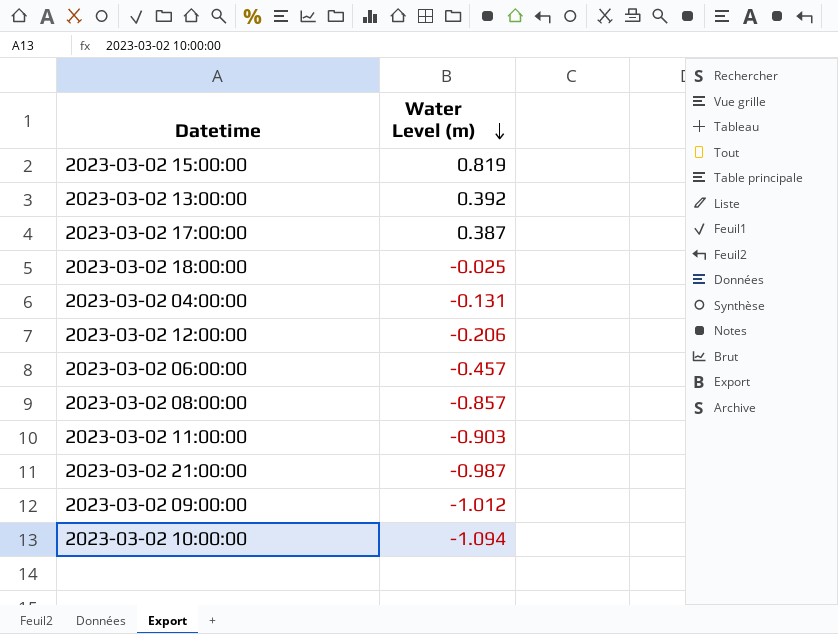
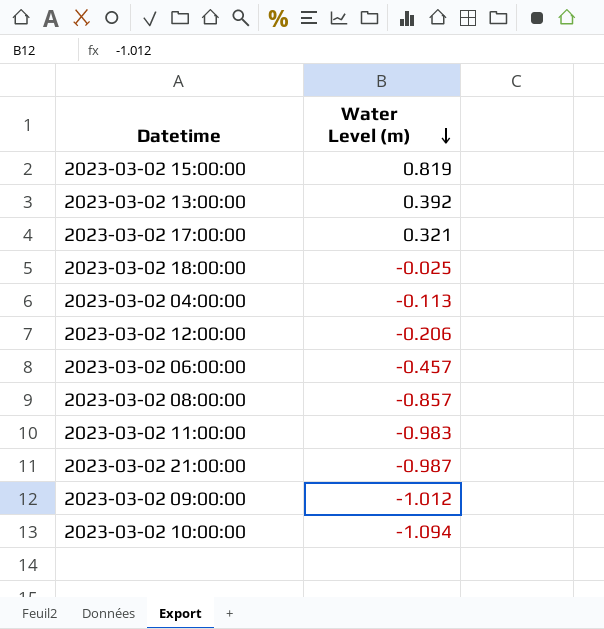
2023-03-02 17:00:00 | Water Level (m): 0.387 -> 0.321
2023-03-02 04:00:00 | Water Level (m): -0.131 -> -0.113
2023-03-02 11:00:00 | Water Level (m): -0.903 -> -0.983

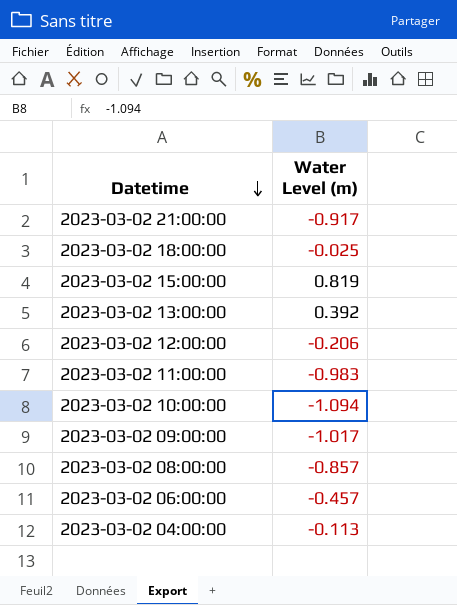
row order: Water Level (m) descending -> Datetime descending
row 2023-03-02 17:00:00: 0.321 -> none
2023-03-02 21:00:00 | Water Level (m): -0.987 -> -0.917
2023-03-02 09:00:00 | Water Level (m): -1.012 -> -1.017

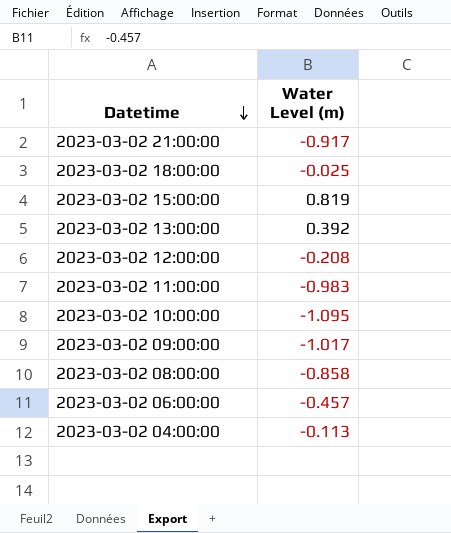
2023-03-02 12:00:00 | Water Level (m): -0.206 -> -0.208
2023-03-02 10:00:00 | Water Level (m): -1.094 -> -1.095
2023-03-02 08:00:00 | Water Level (m): -0.857 -> -0.858

